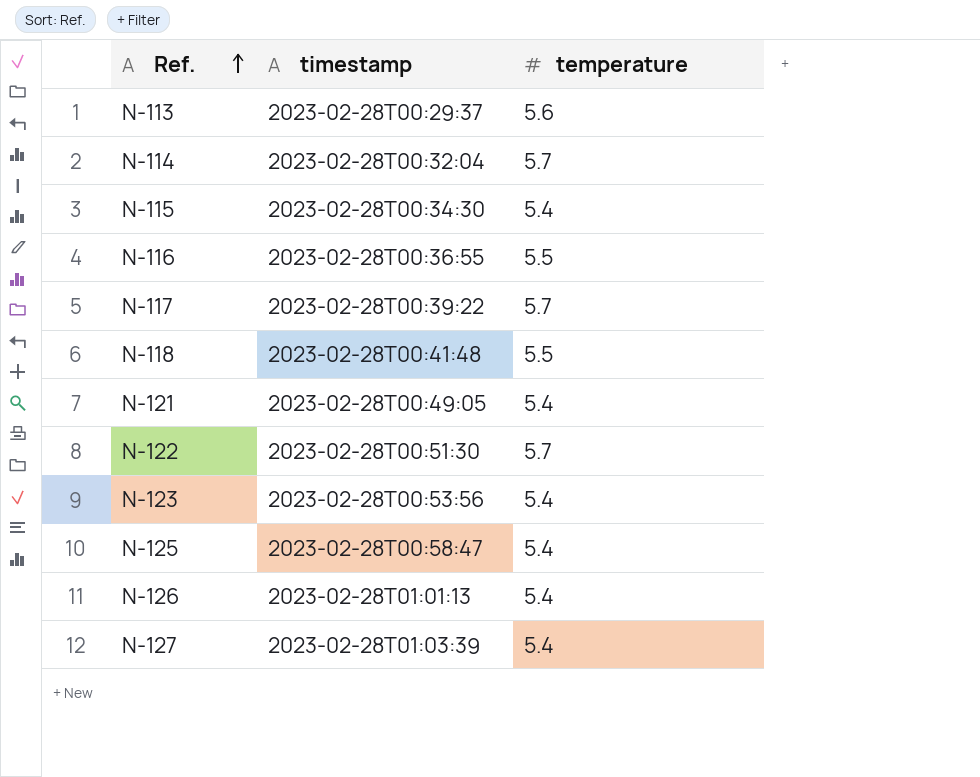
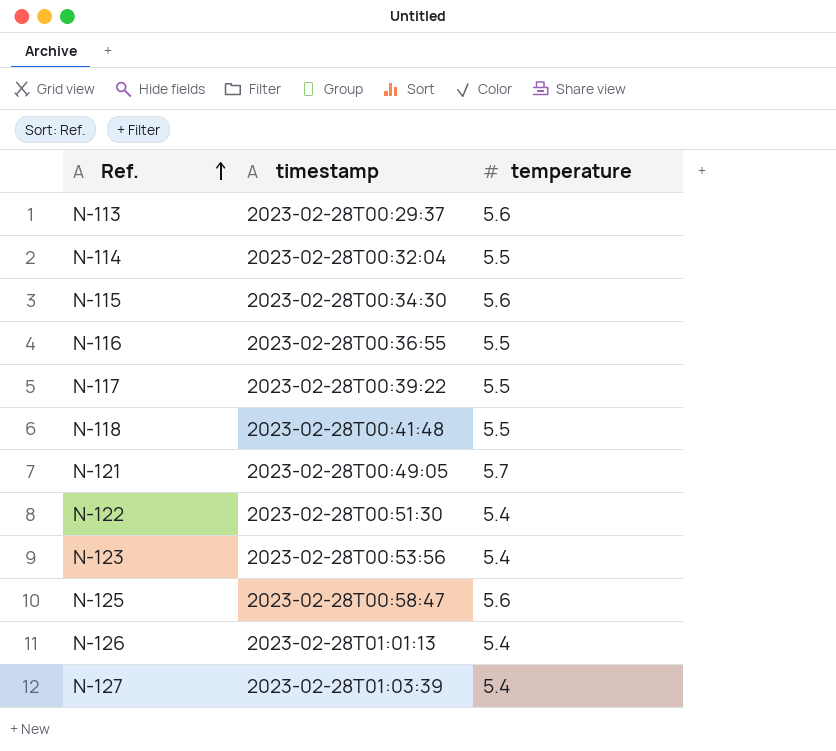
N-114 | temperature: 5.7 -> 5.5
N-115 | temperature: 5.4 -> 5.6
N-117 | temperature: 5.7 -> 5.5
N-121 | temperature: 5.4 -> 5.7
N-122 | temperature: 5.7 -> 5.4
N-125 | temperature: 5.4 -> 5.6

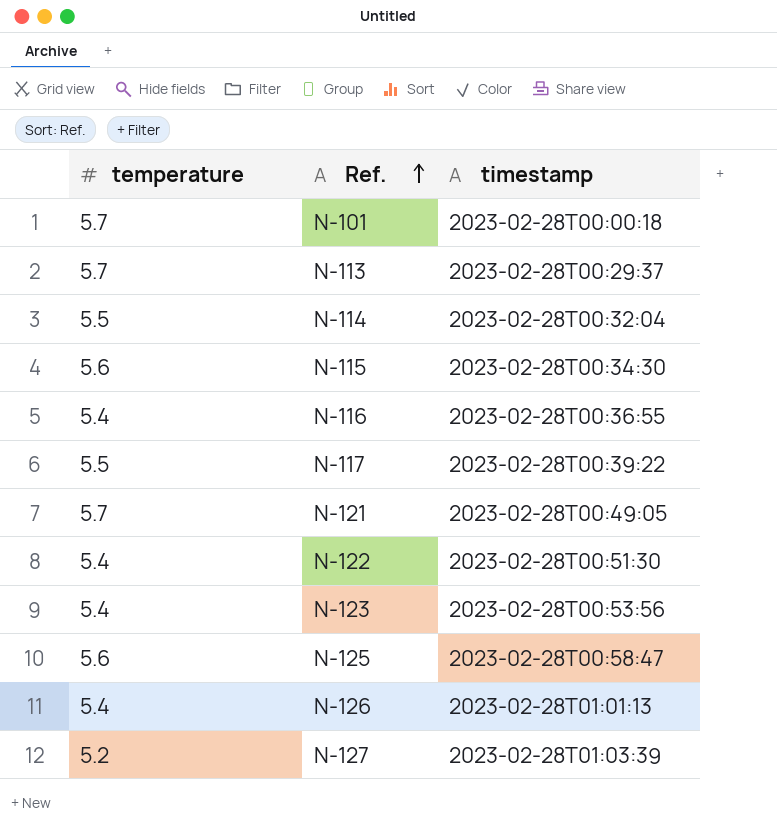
column temperature | position: 3 -> 1
row N-118: 2023-02-28T00:41:48 | 5.5 -> none
row N-101: none -> 5.7 | 2023-02-28T00:00:18
N-113 | temperature: 5.6 -> 5.7
N-116 | temperature: 5.5 -> 5.4
N-127 | temperature: 5.4 -> 5.2

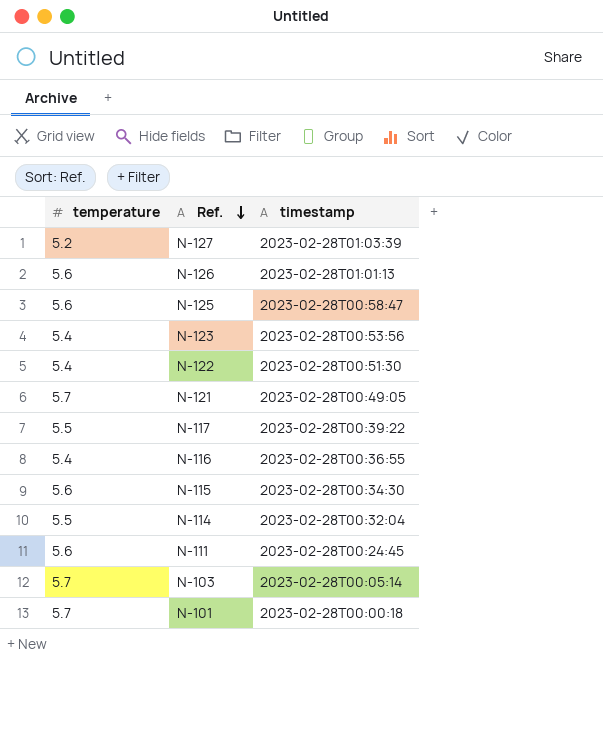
row order: Ref. ascending -> Ref. descending
row N-113: 5.7 | 2023-02-28T00:29:37 -> none
N-126 | temperature: 5.4 -> 5.6
row N-111: none -> 5.6 | 2023-02-28T00:24:45
row N-103: none -> 5.7 | 2023-02-28T00:05:14

